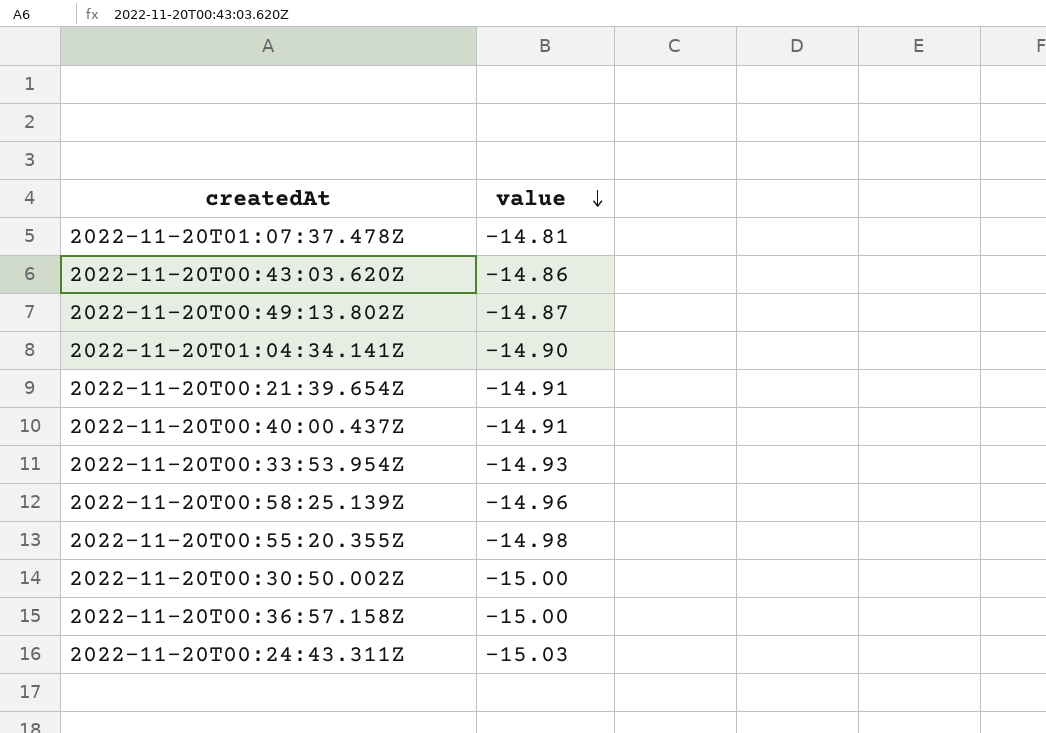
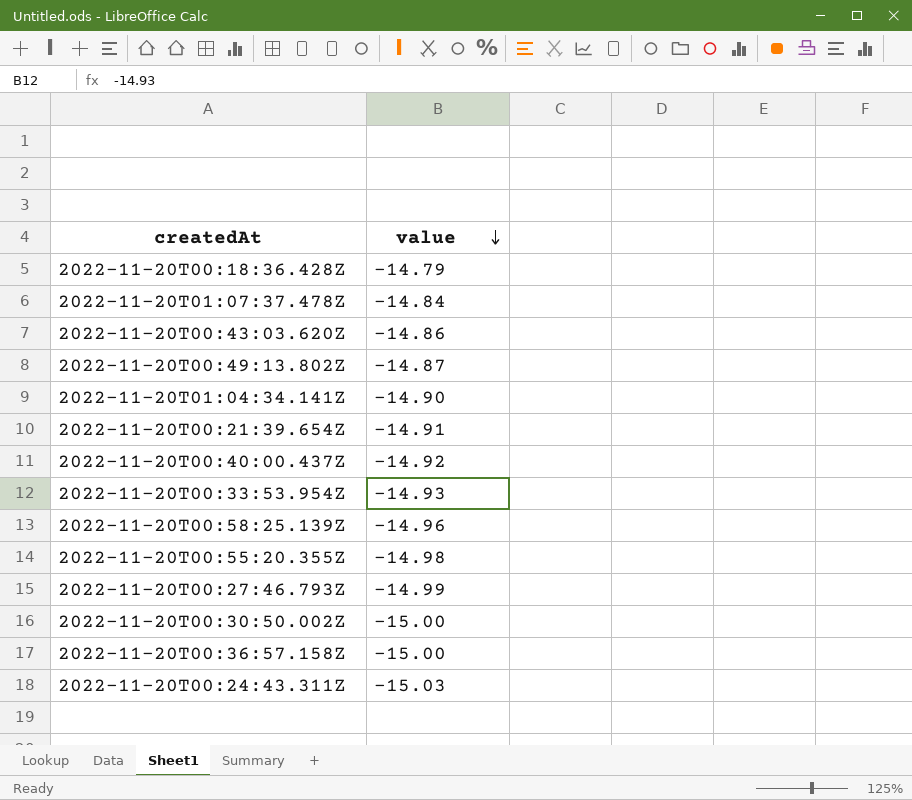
row 2022-11-20T00:18:36.428Z: none -> -14.79
2022-11-20T01:07:37.478Z | value: -14.81 -> -14.84
2022-11-20T00:40:00.437Z | value: -14.91 -> -14.92
row 2022-11-20T00:27:46.793Z: none -> -14.99

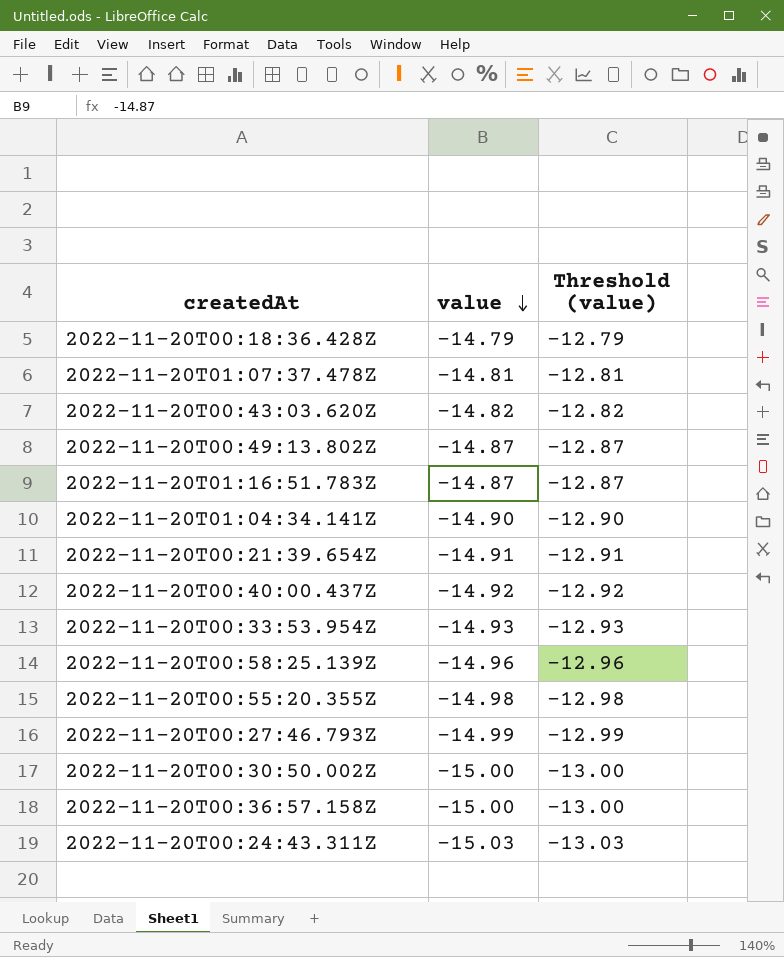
column Threshold (value) | formula: none -> [value] + 2
2022-11-20T01:07:37.478Z | value: -14.84 -> -14.81
2022-11-20T00:43:03.620Z | value: -14.86 -> -14.82
row 2022-11-20T01:16:51.783Z: none -> -14.87 | -12.87

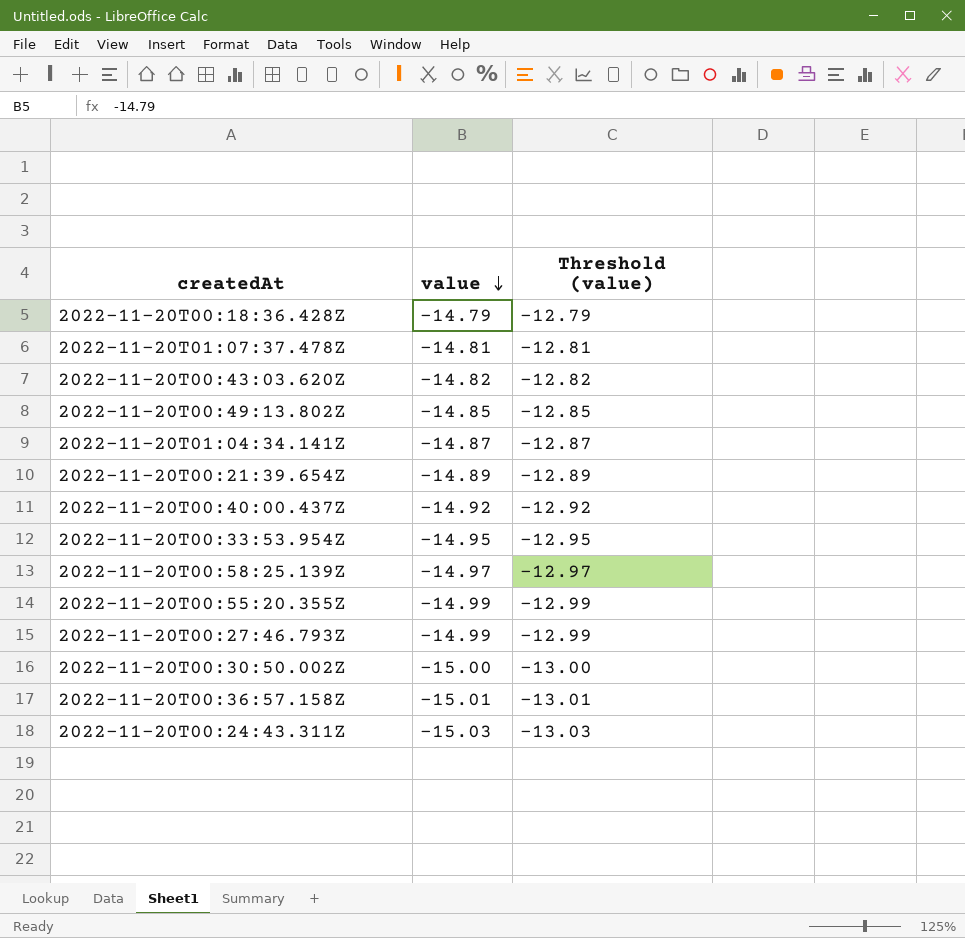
row 2022-11-20T01:16:51.783Z: -14.87 | -12.87 -> none
2022-11-20T00:49:13.802Z | value: -14.87 -> -14.85
2022-11-20T00:49:13.802Z | Threshold (value): -12.87 -> -12.85
2022-11-20T01:04:34.141Z | value: -14.90 -> -14.87
2022-11-20T01:04:34.141Z | Threshold (value): -12.90 -> -12.87
2022-11-20T00:21:39.654Z | value: -14.91 -> -14.89
2022-11-20T00:21:39.654Z | Threshold (value): -12.91 -> -12.89
2022-11-20T00:33:53.954Z | value: -14.93 -> -14.95
2022-11-20T00:33:53.954Z | Threshold (value): -12.93 -> -12.95
2022-11-20T00:58:25.139Z | value: -14.96 -> -14.97
2022-11-20T00:58:25.139Z | Threshold (value): -12.96 -> -12.97
2022-11-20T00:55:20.355Z | value: -14.98 -> -14.99
2022-11-20T00:55:20.355Z | Threshold (value): -12.98 -> -12.99
2022-11-20T00:36:57.158Z | value: -15.00 -> -15.01
2022-11-20T00:36:57.158Z | Threshold (value): -13.00 -> -13.01

